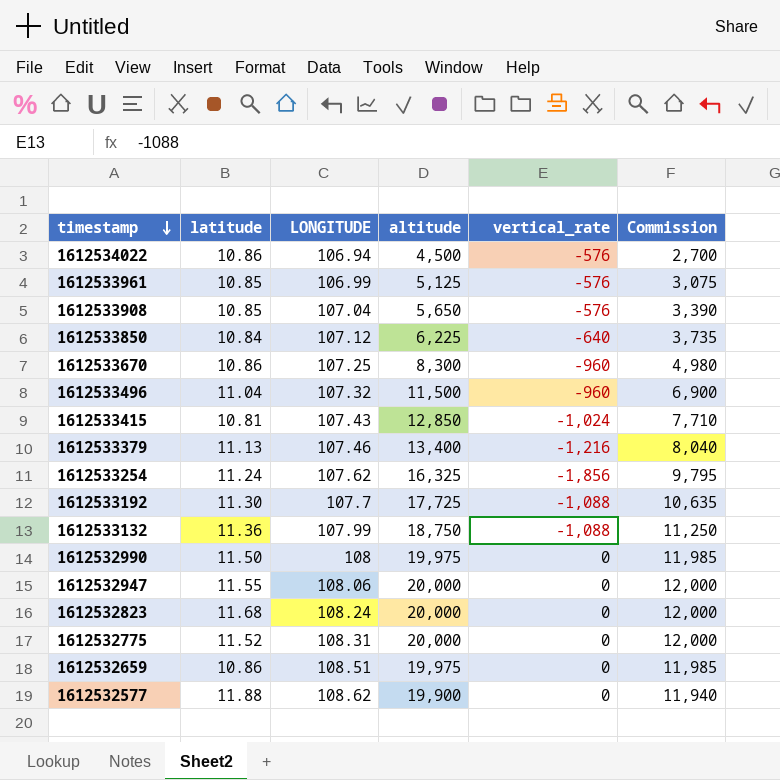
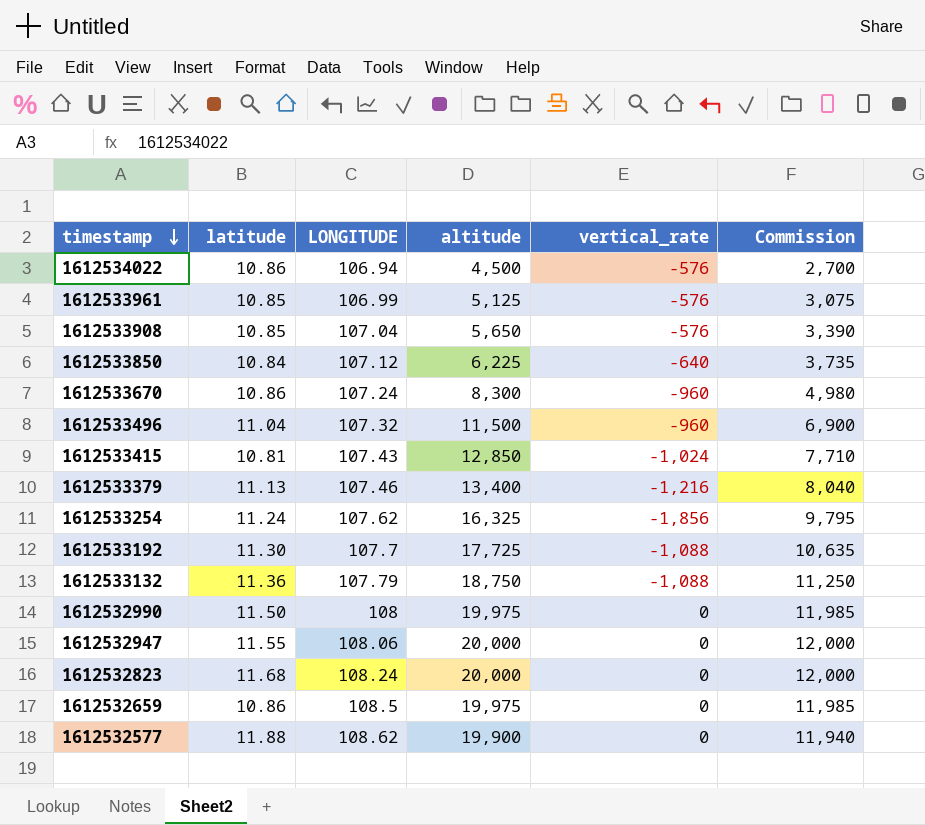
row 1612532775: 11.52 | 108.31 | 20,000 | 0 | 12,000 -> none
1612533670 | LONGITUDE: 107.25 -> 107.24
1612533132 | LONGITUDE: 107.99 -> 107.79
1612532659 | LONGITUDE: 108.51 -> 108.5

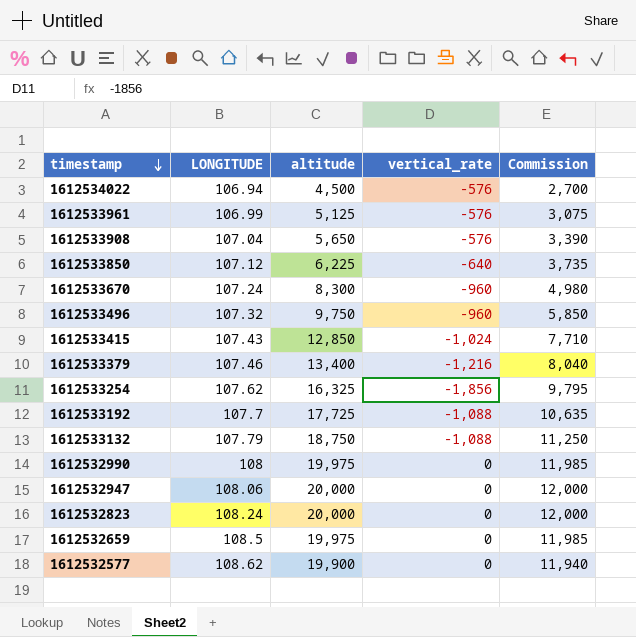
column latitude | position: 2 -> none
1612533496 | altitude: 11,500 -> 9,750
1612533496 | Commission: 6,900 -> 5,850

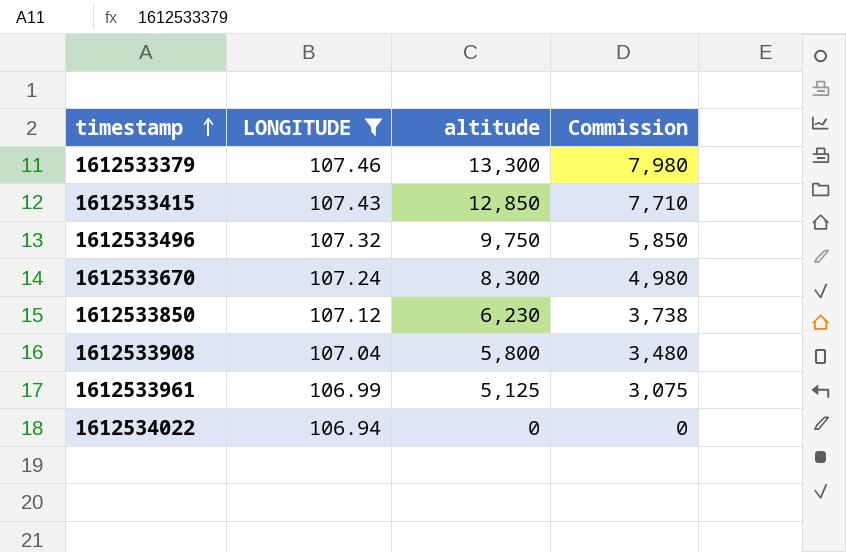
filter: none -> LONGITUDE <= 107.46
row order: timestamp descending -> timestamp ascending
column vertical_rate | position: 4 -> none
1612533379 | altitude: 13,400 -> 13,300
1612533379 | Commission: 8,040 -> 7,980
1612533850 | altitude: 6,225 -> 6,230
1612533850 | Commission: 3,735 -> 3,738
1612533908 | altitude: 5,650 -> 5,800
1612533908 | Commission: 3,390 -> 3,480
1612534022 | altitude: 4,500 -> 0
1612534022 | Commission: 2,700 -> 0

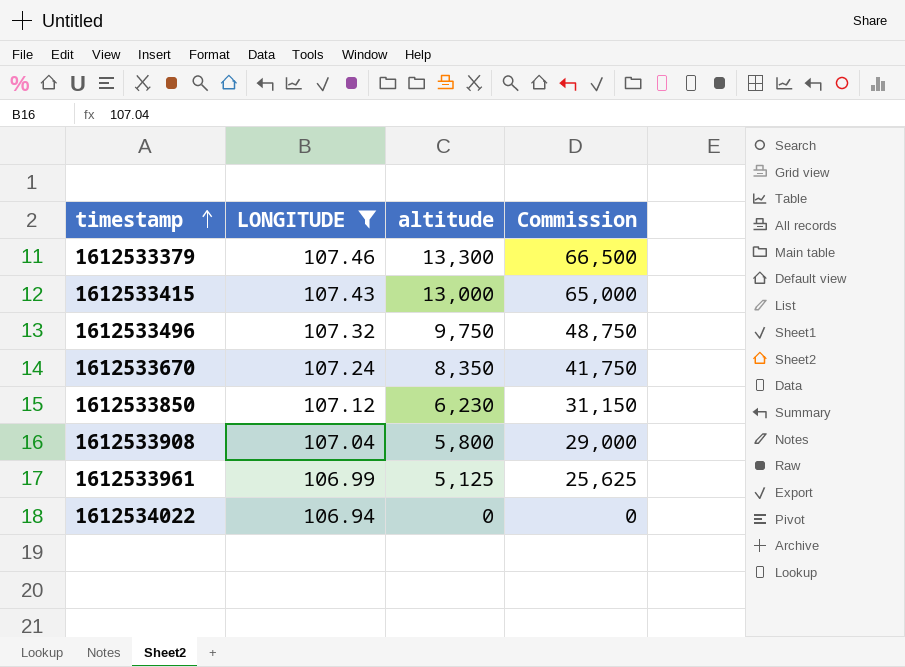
column Commission | formula: [altitude] * 0.6 -> [altitude] * 5
1612533415 | altitude: 12,850 -> 13,000
1612533670 | altitude: 8,300 -> 8,350

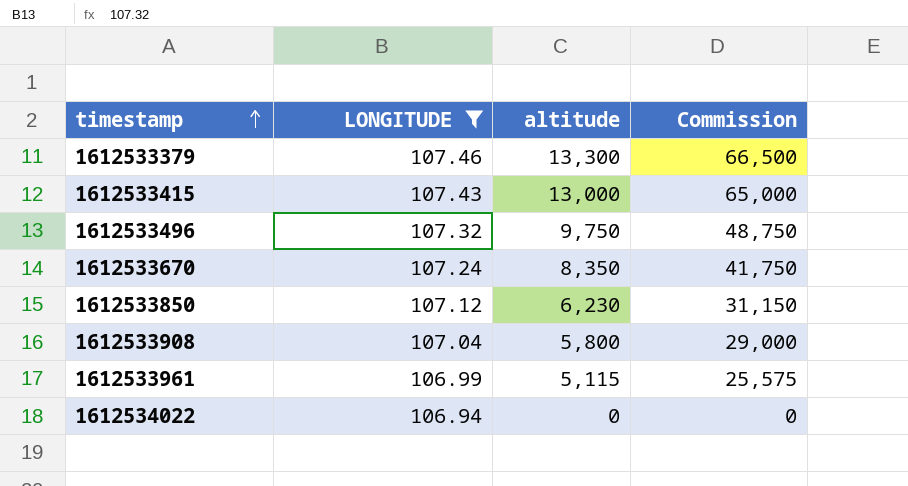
1612533961 | altitude: 5,125 -> 5,115
1612533961 | Commission: 25,625 -> 25,575

